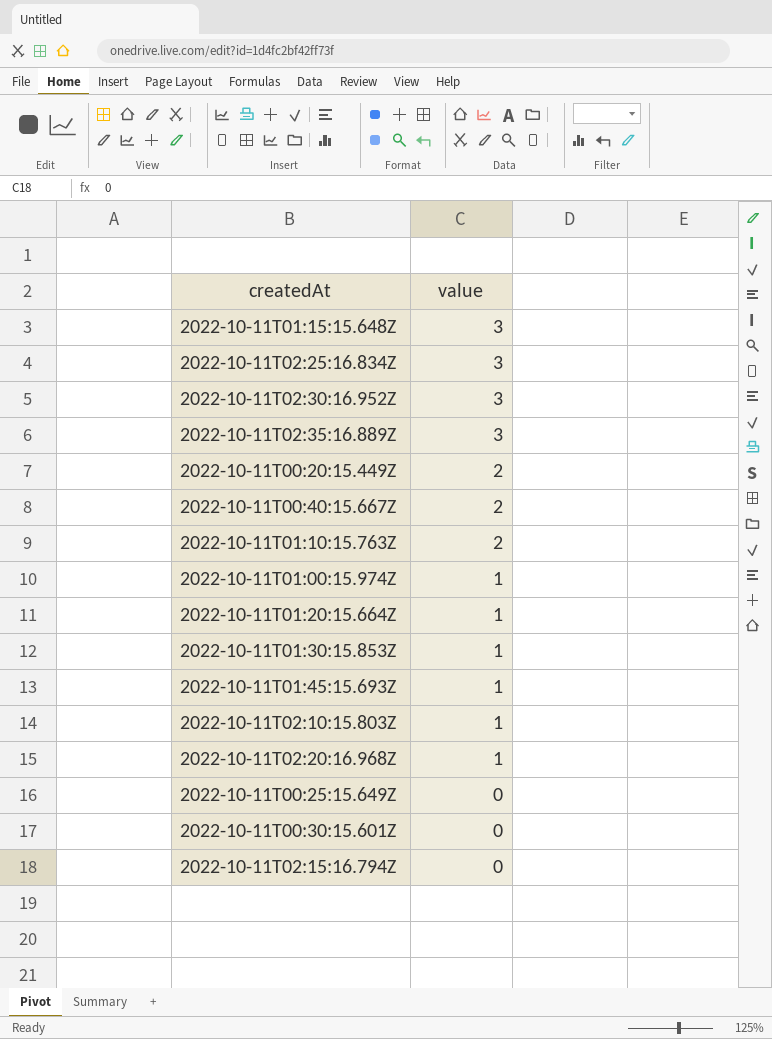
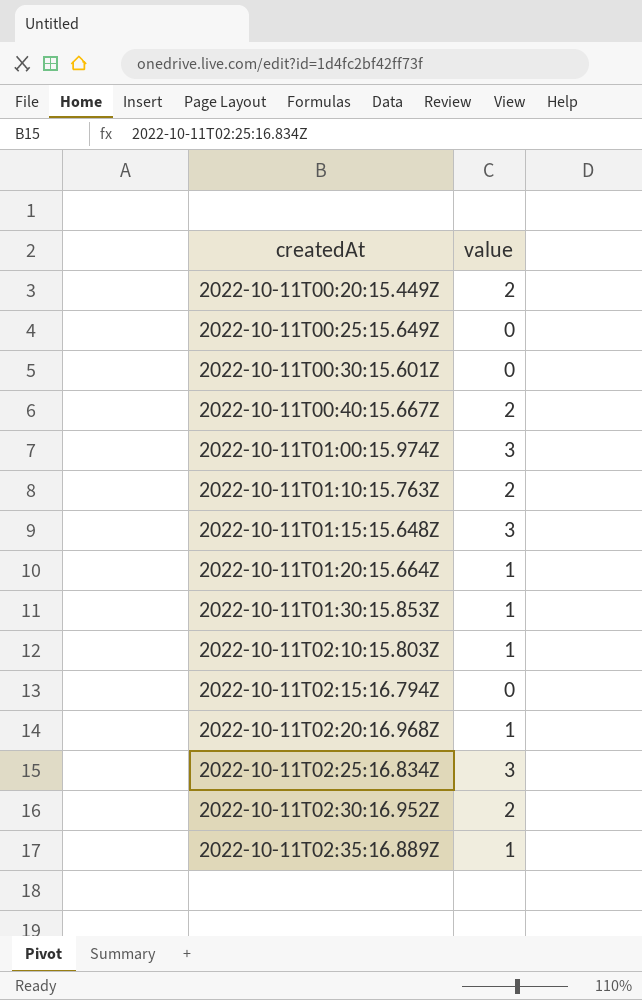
row order: value descending -> createdAt ascending
row 2022-10-11T01:45:15.693Z: 1 -> none
2022-10-11T01:00:15.974Z | value: 1 -> 3
2022-10-11T02:30:16.952Z | value: 3 -> 2
2022-10-11T02:35:16.889Z | value: 3 -> 1

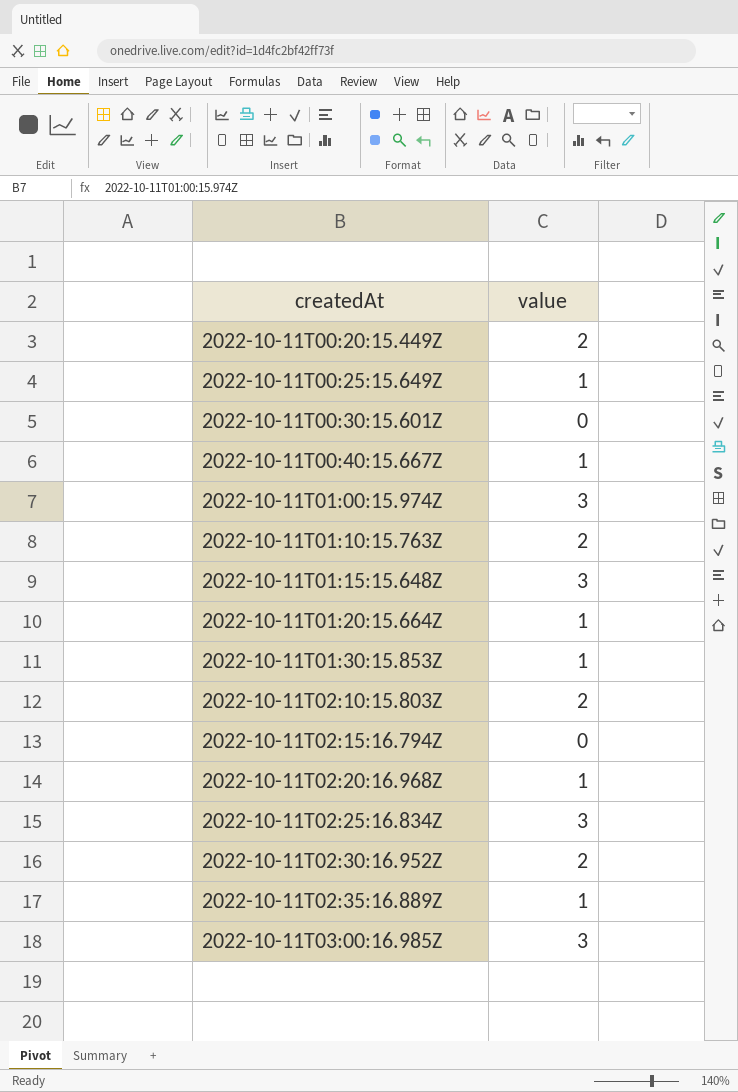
2022-10-11T00:25:15.649Z | value: 0 -> 1
2022-10-11T00:40:15.667Z | value: 2 -> 1
2022-10-11T02:10:15.803Z | value: 1 -> 2
row 2022-10-11T03:00:16.985Z: none -> 3

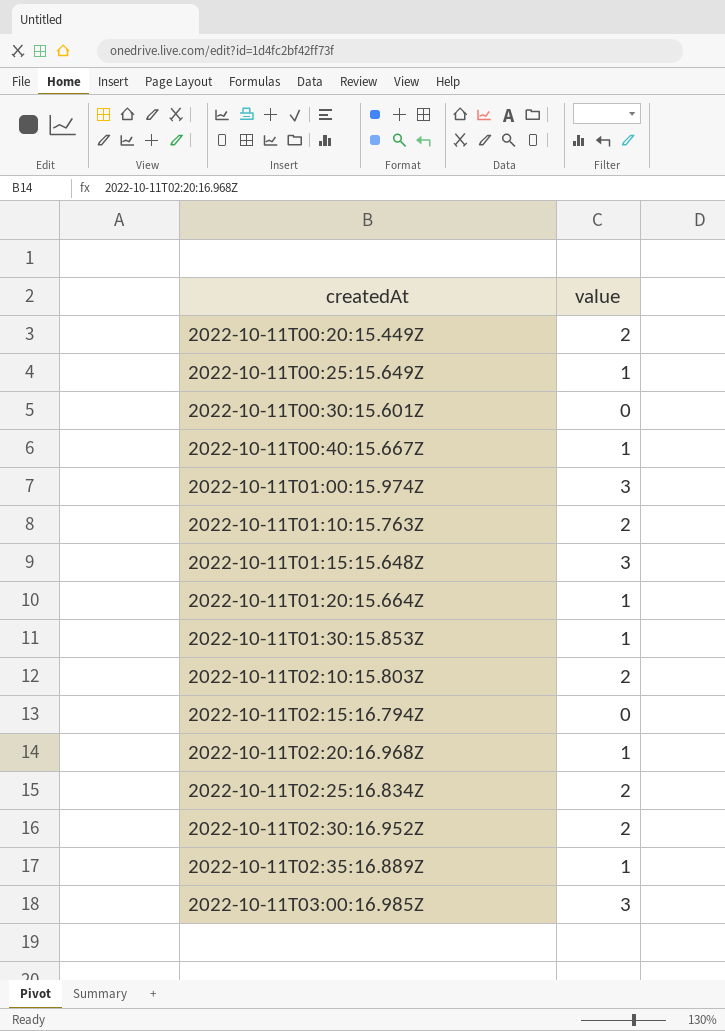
2022-10-11T02:25:16.834Z | value: 3 -> 2

